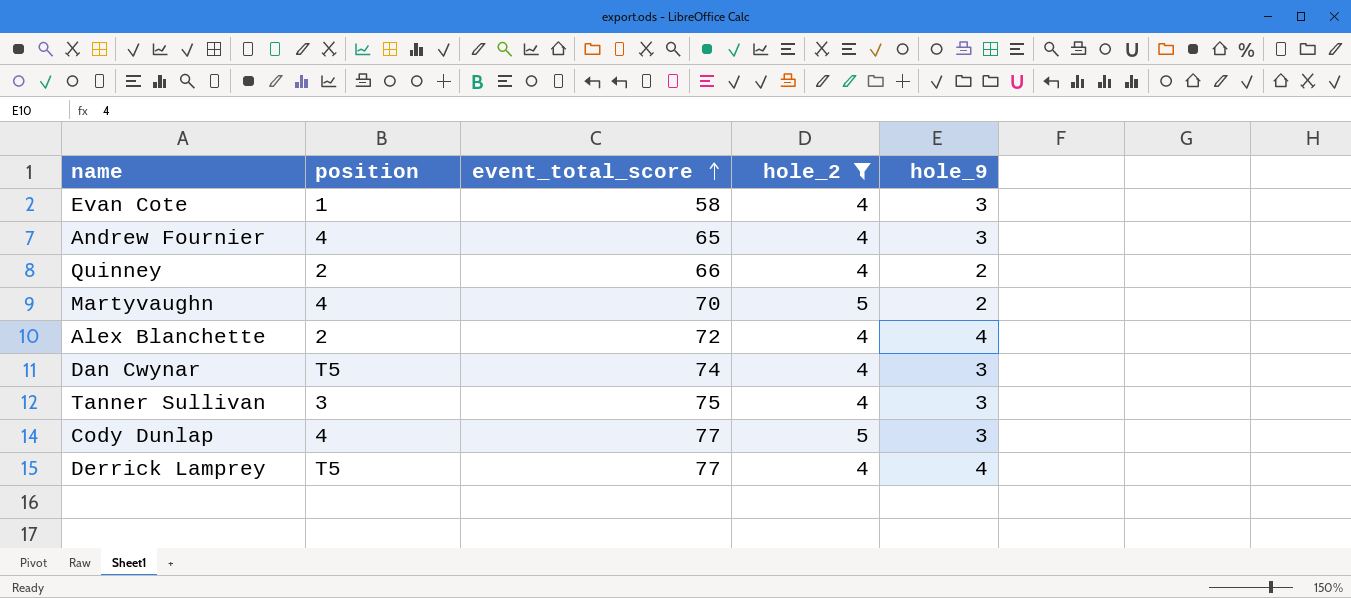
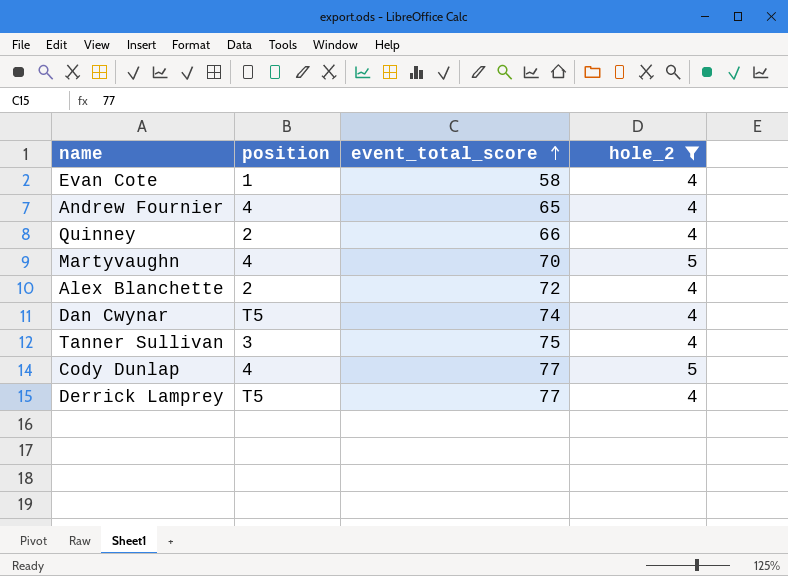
column hole_9 | position: 5 -> none

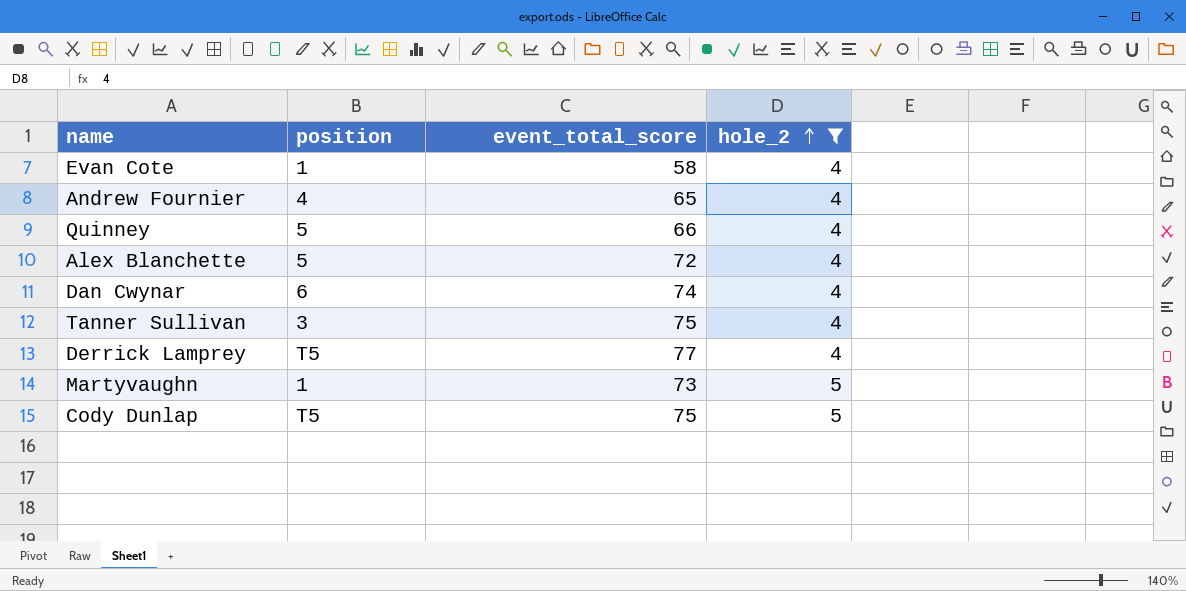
row order: event_total_score ascending -> hole_2 ascending
Quinney | position: 2 -> 5
Alex Blanchette | position: 2 -> 5
Dan Cwynar | position: T5 -> 6
Martyvaughn | position: 4 -> 1
Martyvaughn | event_total_score: 70 -> 73
Cody Dunlap | position: 4 -> T5
Cody Dunlap | event_total_score: 77 -> 75

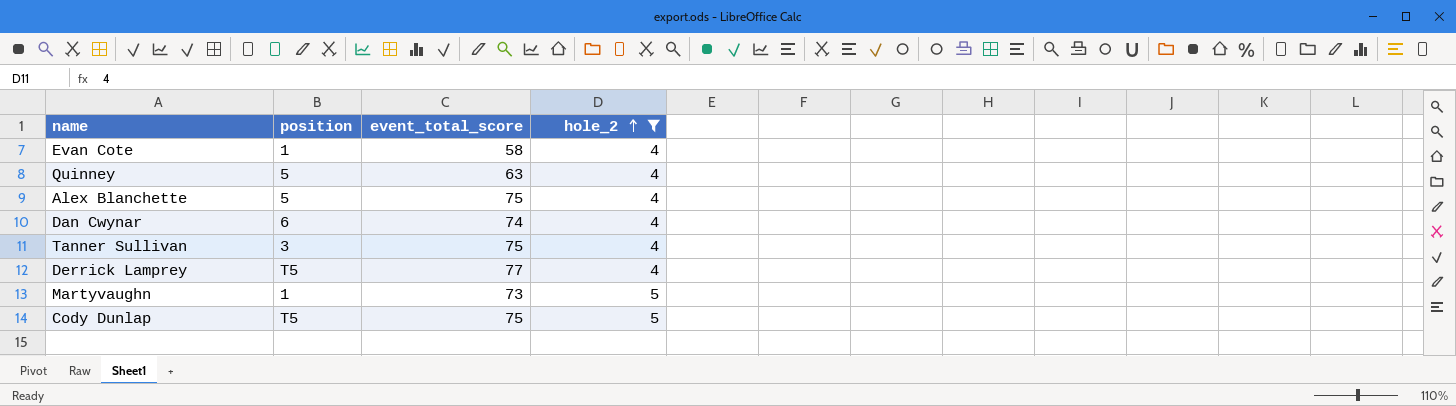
row Andrew Fournier: 4 | 65 | 4 -> none
Quinney | event_total_score: 66 -> 63
Alex Blanchette | event_total_score: 72 -> 75

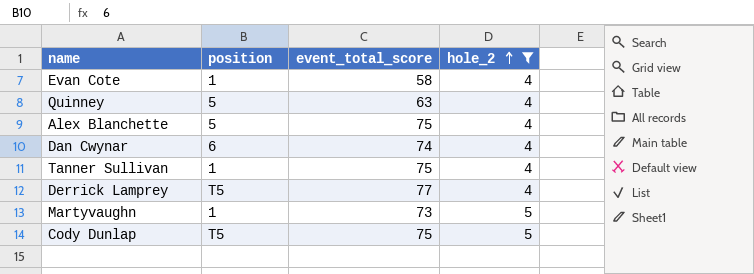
Tanner Sullivan | position: 3 -> 1

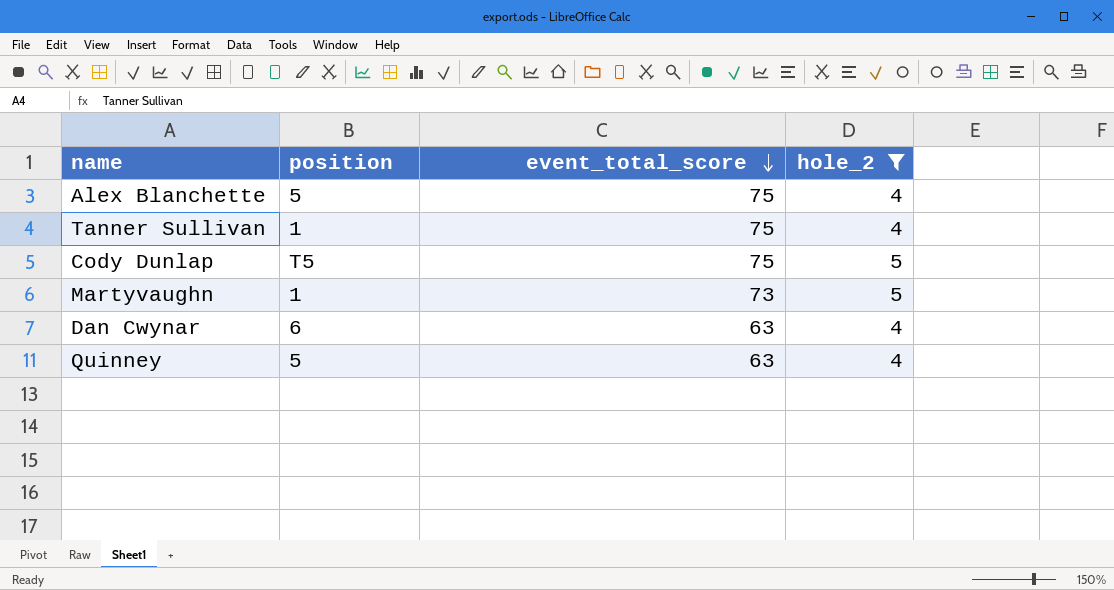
row order: hole_2 ascending -> event_total_score descending
row Evan Cote: 1 | 58 | 4 -> none
row Derrick Lamprey: T5 | 77 | 4 -> none
Dan Cwynar | event_total_score: 74 -> 63

